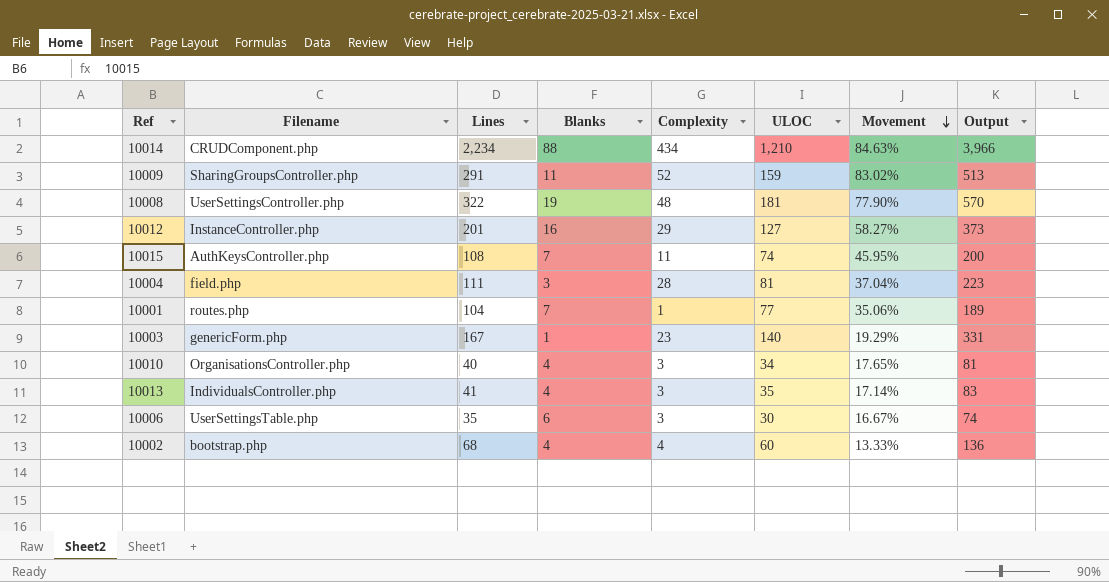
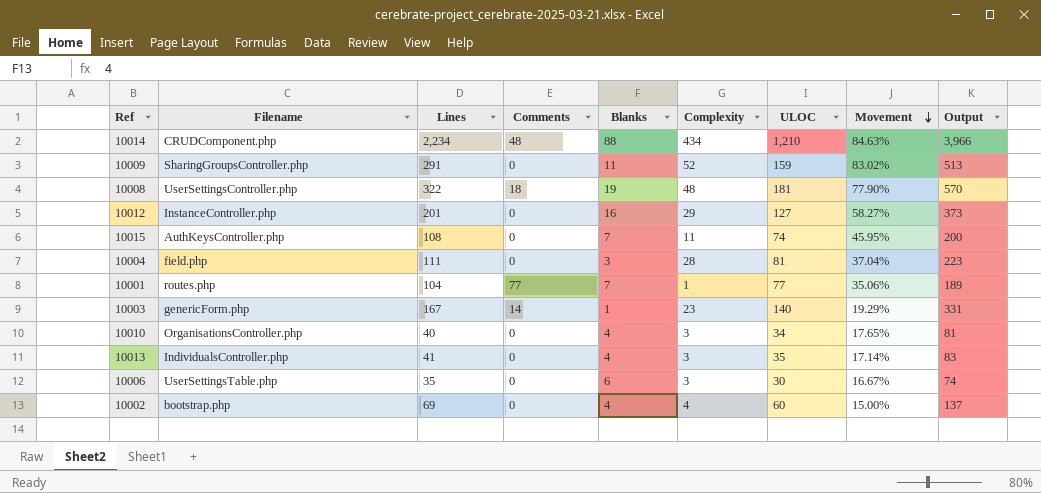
column Comments | position: none -> 4
10002 | Lines: 68 -> 69
10002 | Movement: 13.33% -> 15.00%
10002 | Output: 136 -> 137

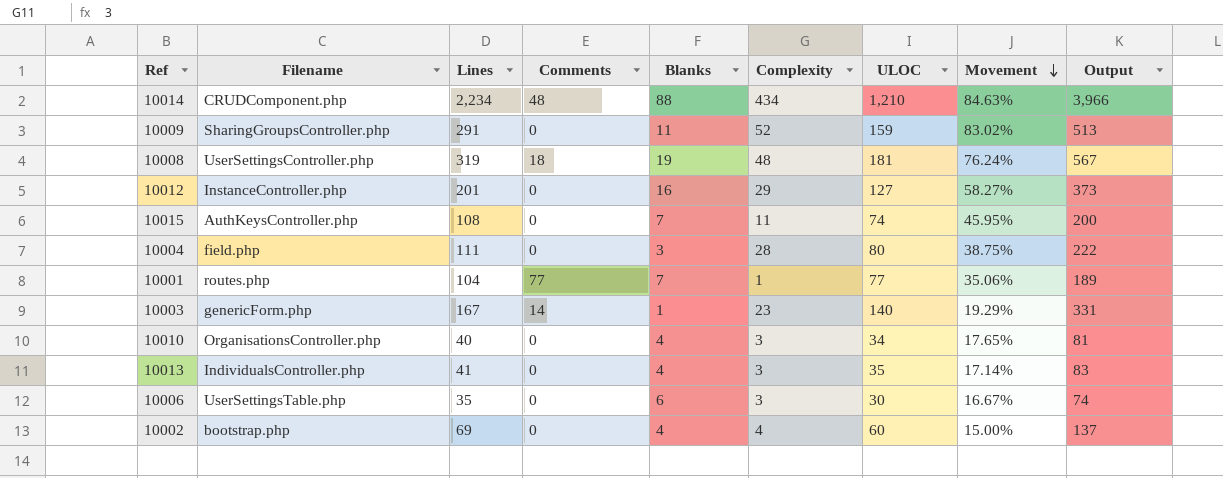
10008 | Lines: 322 -> 319
10008 | Movement: 77.90% -> 76.24%
10008 | Output: 570 -> 567
10004 | ULOC: 81 -> 80
10004 | Movement: 37.04% -> 38.75%
10004 | Output: 223 -> 222

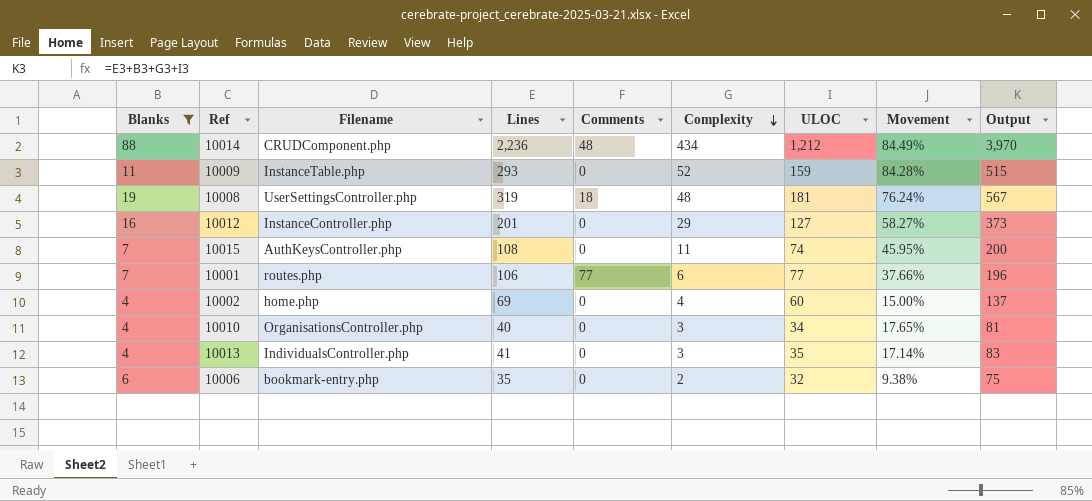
filter: none -> Blanks >= 4
row order: Movement descending -> Complexity descending
column Blanks | position: 5 -> 1
10014 | Lines: 2,234 -> 2,236
10014 | ULOC: 1,210 -> 1,212
10014 | Movement: 84.63% -> 84.49%
10014 | Output: 3,966 -> 3,970
10009 | Filename: SharingGroupsController.php -> InstanceTable.php
10009 | Lines: 291 -> 293
10009 | Movement: 83.02% -> 84.28%
10009 | Output: 513 -> 515
10001 | Lines: 104 -> 106
10001 | Complexity: 1 -> 6
10001 | Movement: 35.06% -> 37.66%
10001 | Output: 189 -> 196
10002 | Filename: bootstrap.php -> home.php
10006 | Filename: UserSettingsTable.php -> bookmark-entry.php
10006 | Complexity: 3 -> 2
10006 | ULOC: 30 -> 32
10006 | Movement: 16.67% -> 9.38%
10006 | Output: 74 -> 75

